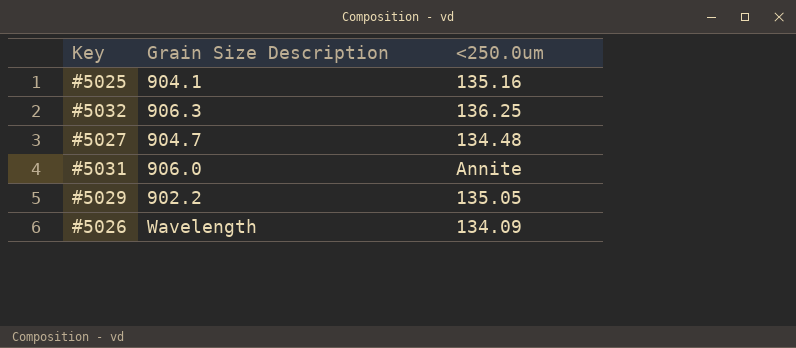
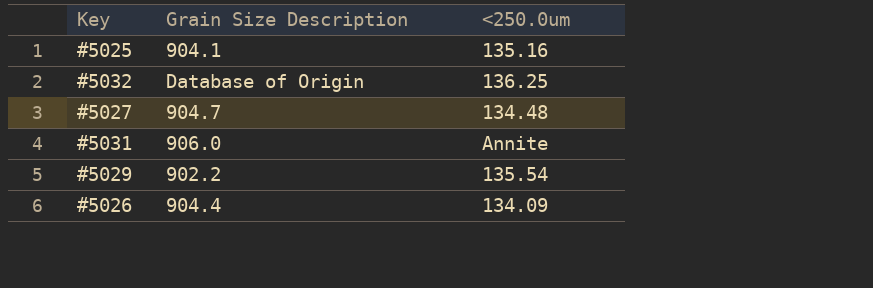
#5032 | Grain Size Description: 906.3 -> Database of Origin
#5029 | <250.0um: 135.05 -> 135.54
#5026 | Grain Size Description: Wavelength -> 904.4

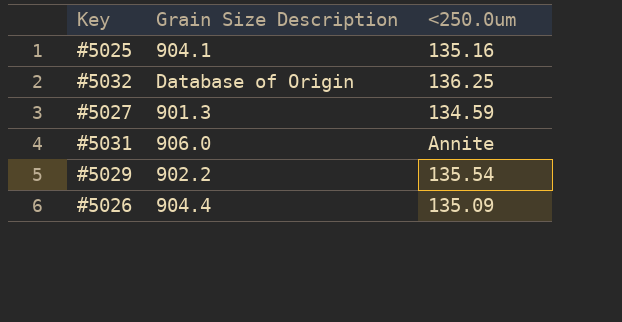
#5027 | Grain Size Description: 904.7 -> 901.3
#5027 | <250.0um: 134.48 -> 134.59
#5026 | <250.0um: 134.09 -> 135.09

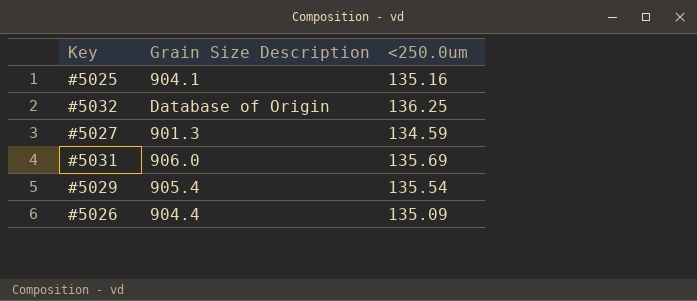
#5031 | <250.0um: Annite -> 135.69
#5029 | Grain Size Description: 902.2 -> 905.4

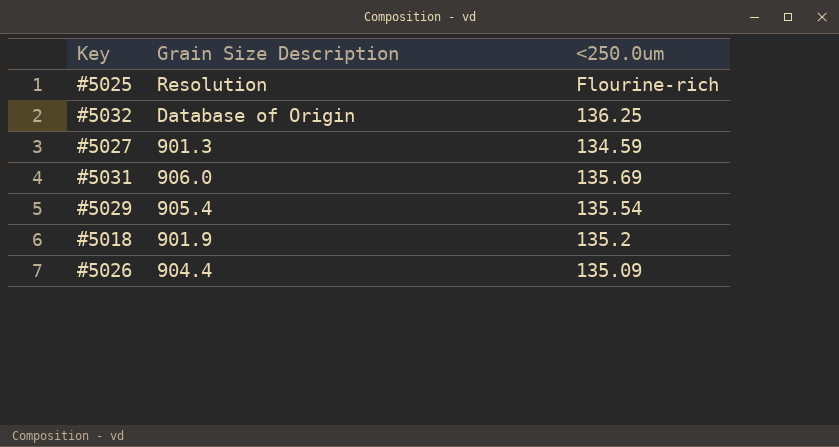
#5025 | Grain Size Description: 904.1 -> Resolution
#5025 | <250.0um: 135.16 -> Flourine-rich
row #5018: none -> 901.9 | 135.2

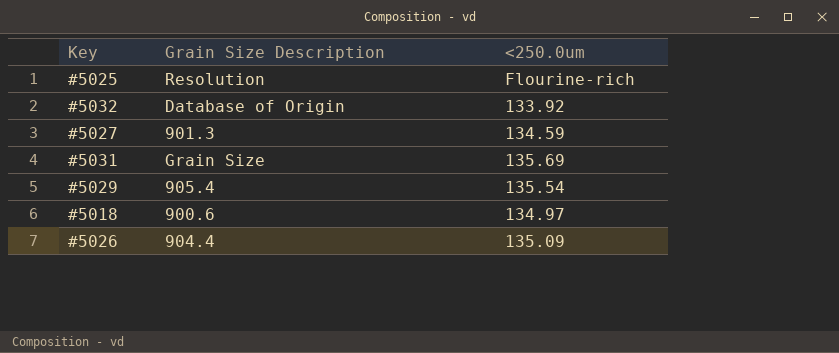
#5032 | <250.0um: 136.25 -> 133.92
#5031 | Grain Size Description: 906.0 -> Grain Size
#5018 | Grain Size Description: 901.9 -> 900.6
#5018 | <250.0um: 135.2 -> 134.97

